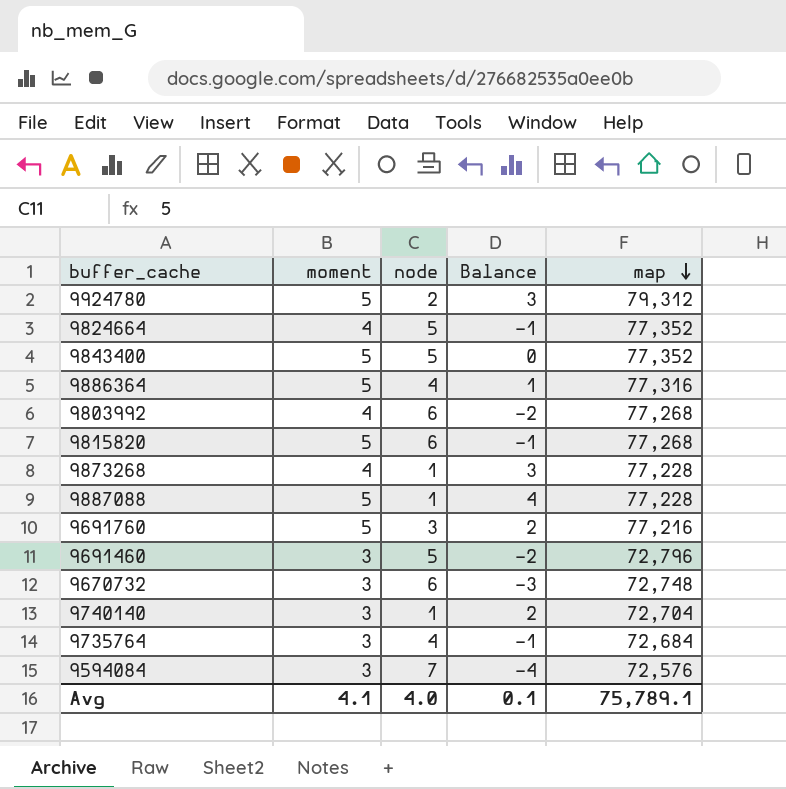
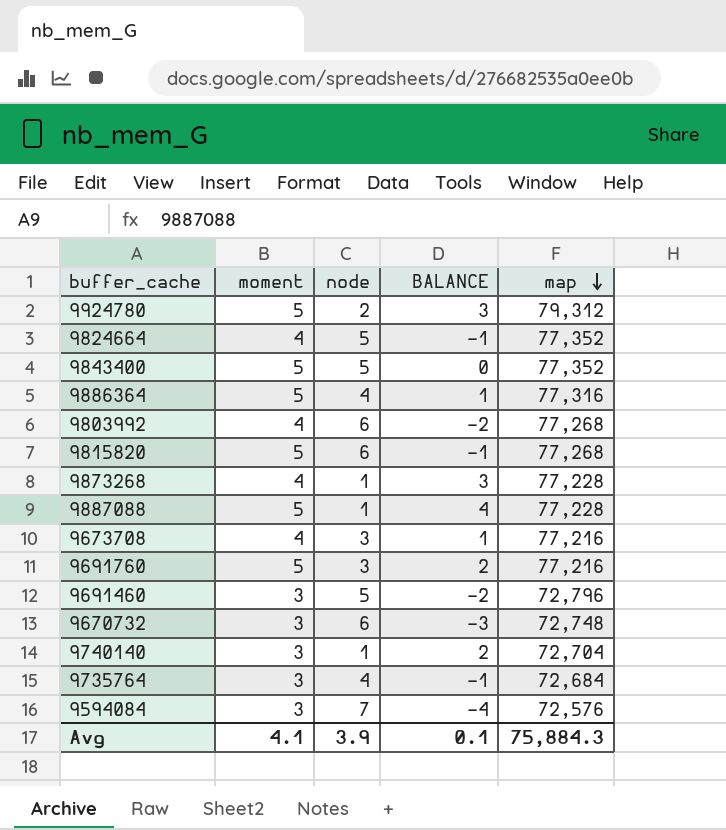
column name: Balance -> BALANCE
row 9673708: none -> 4 | 3 | 1 | 77,216
Avg | node: 4.0 -> 3.9
Avg | map: 75,789.1 -> 75,884.3

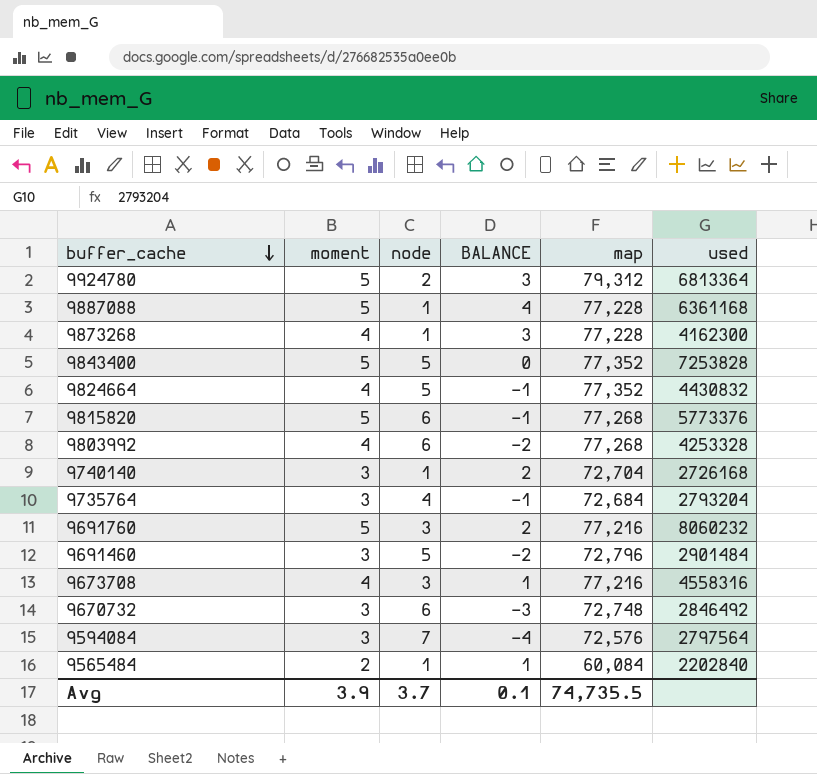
row order: map descending -> buffer_cache descending
column used | position: none -> 6
row 9886364: 5 | 4 | 1 | 77,316 -> none
row 9565484: none -> 2 | 1 | 1 | 60,084 | 2202840
Avg | moment: 4.1 -> 3.9
Avg | node: 3.9 -> 3.7
Avg | map: 75,884.3 -> 74,735.5

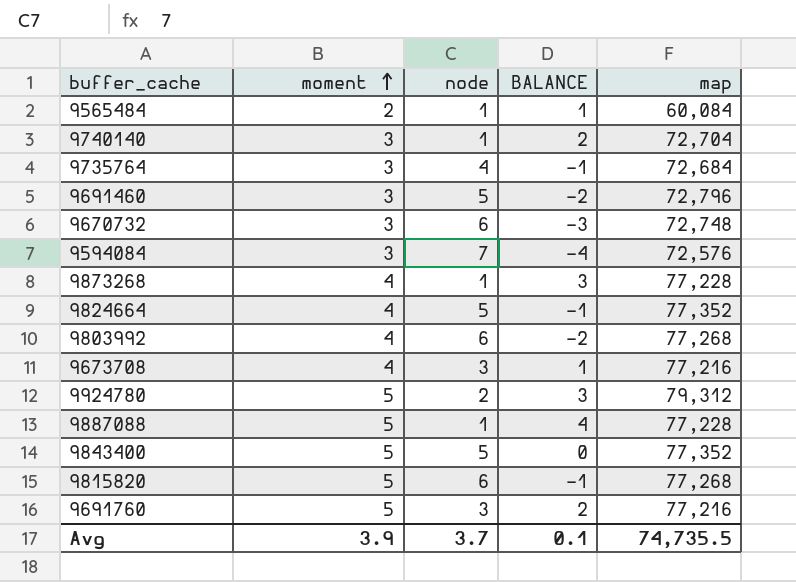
row order: buffer_cache descending -> moment ascending
column used | position: 6 -> none

